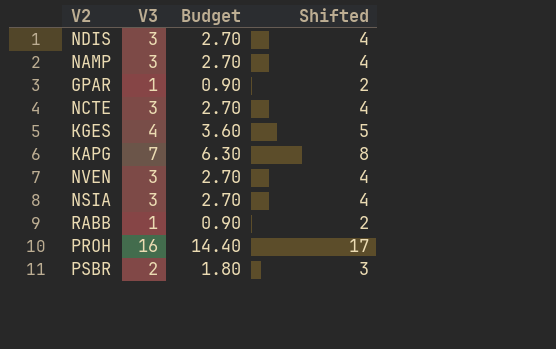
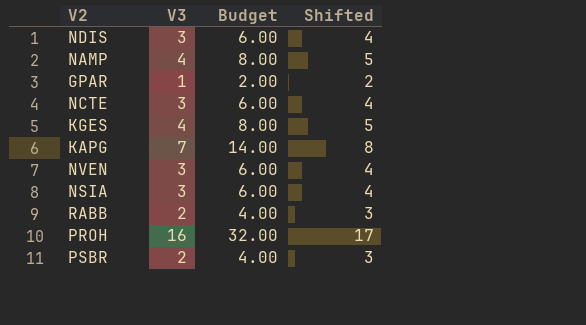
column Budget | formula: [V3] * 0.9 -> [V3] * 2
NAMP | V3: 3 -> 4
NAMP | Shifted: 4 -> 5
RABB | V3: 1 -> 2
RABB | Shifted: 2 -> 3

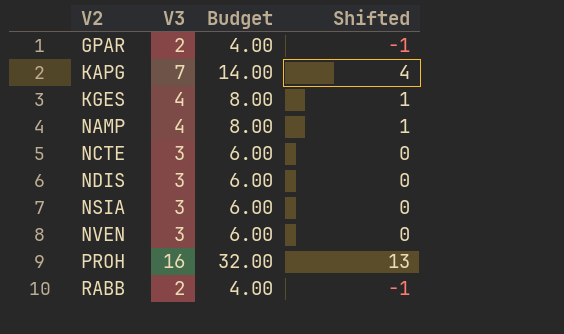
row order: none -> V2 ascending
column Shifted | formula: [V3] + 1 -> [V3] - 3
row PSBR: 2 | 4.00 | 3 -> none
GPAR | V3: 1 -> 2
GPAR | Budget: 2.00 -> 4.00

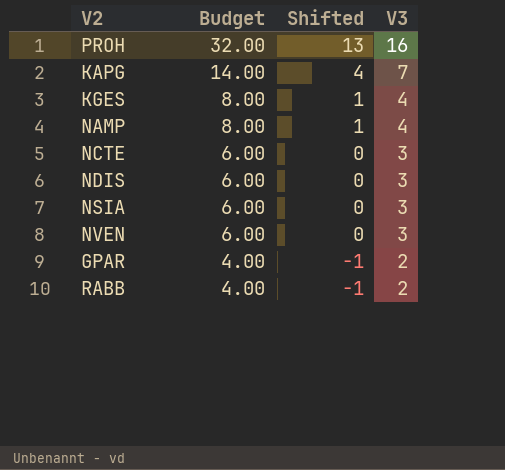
row order: V2 ascending -> Budget descending
column V3 | position: 2 -> 4

